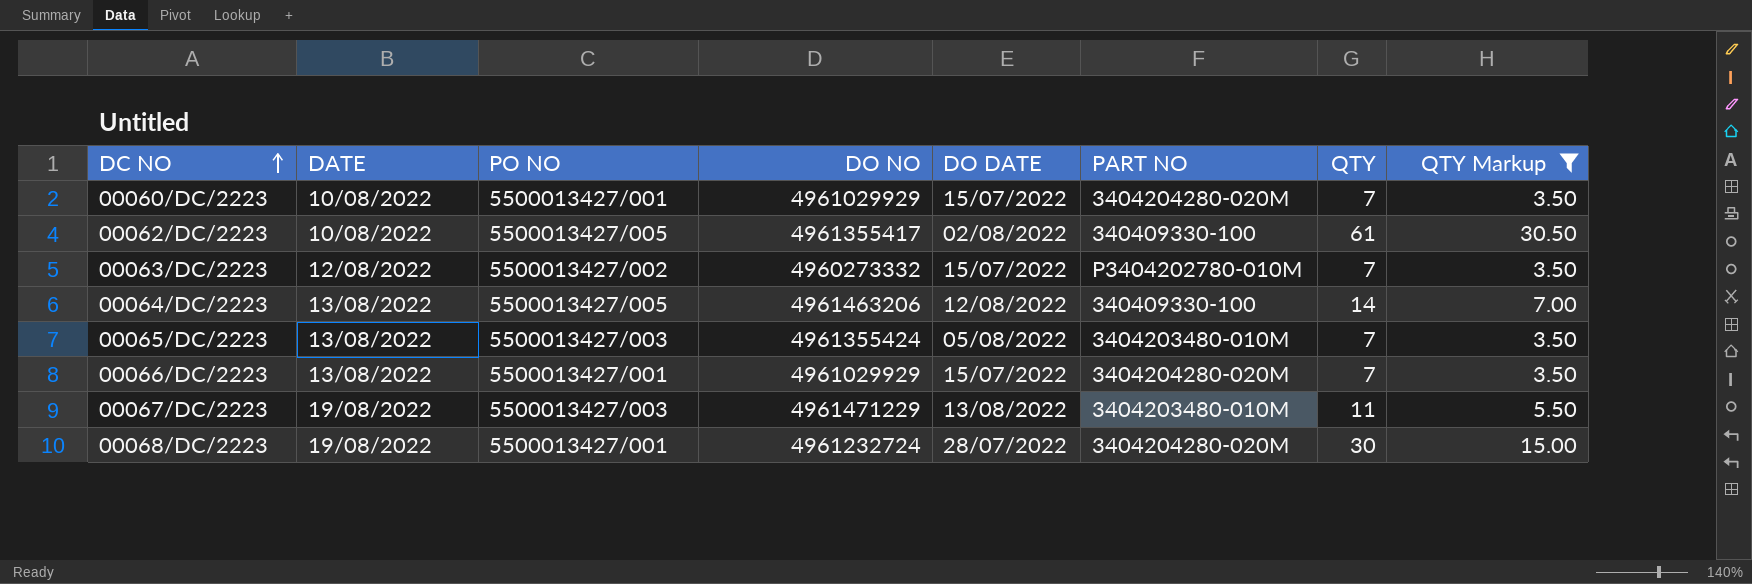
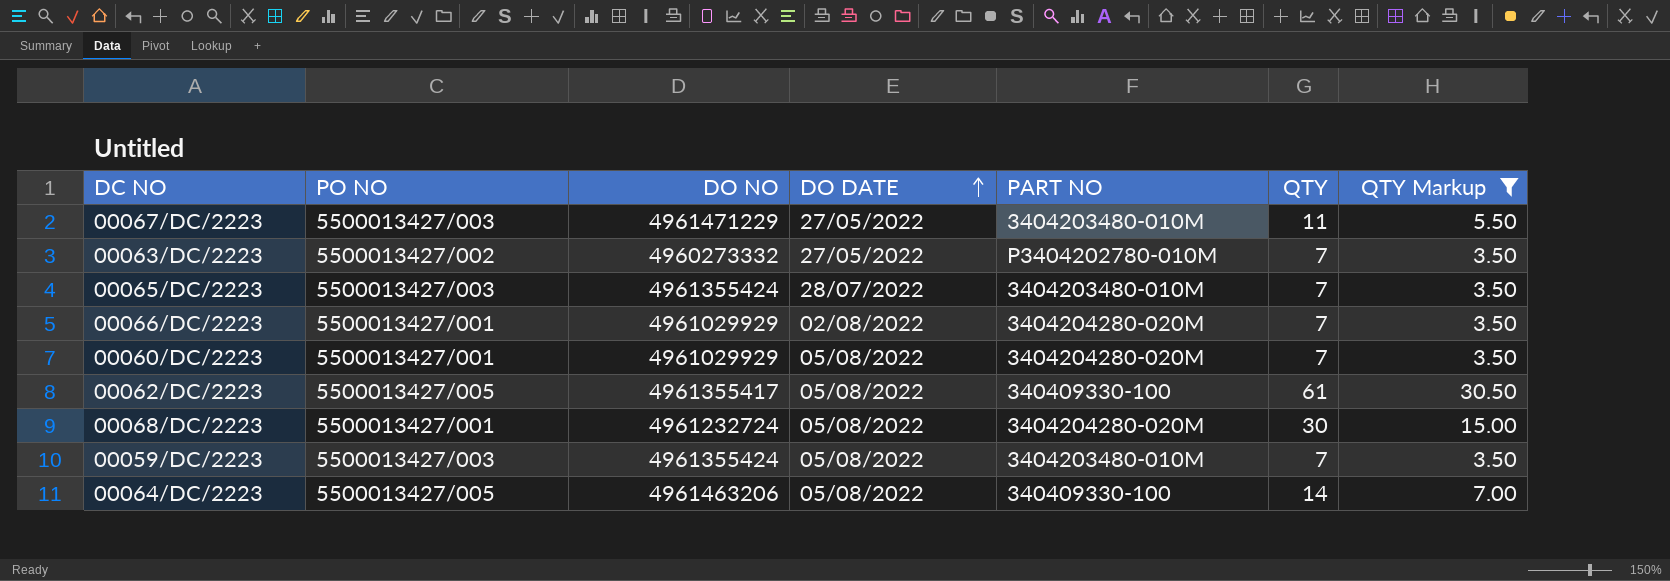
row order: DC NO ascending -> DO DATE ascending
column DATE | position: 2 -> none
00067/DC/2223 | DO DATE: 13/08/2022 -> 27/05/2022
00063/DC/2223 | DO DATE: 15/07/2022 -> 27/05/2022
00065/DC/2223 | DO DATE: 05/08/2022 -> 28/07/2022
00066/DC/2223 | DO DATE: 15/07/2022 -> 02/08/2022
00060/DC/2223 | DO DATE: 15/07/2022 -> 05/08/2022
00062/DC/2223 | DO DATE: 02/08/2022 -> 05/08/2022
00068/DC/2223 | DO DATE: 28/07/2022 -> 05/08/2022
row 00059/DC/2223: none -> 5500013427/003 | 4961355424 | 05/08/2022 | 3404203480-010M | 7 | 3.50
00064/DC/2223 | DO DATE: 12/08/2022 -> 05/08/2022

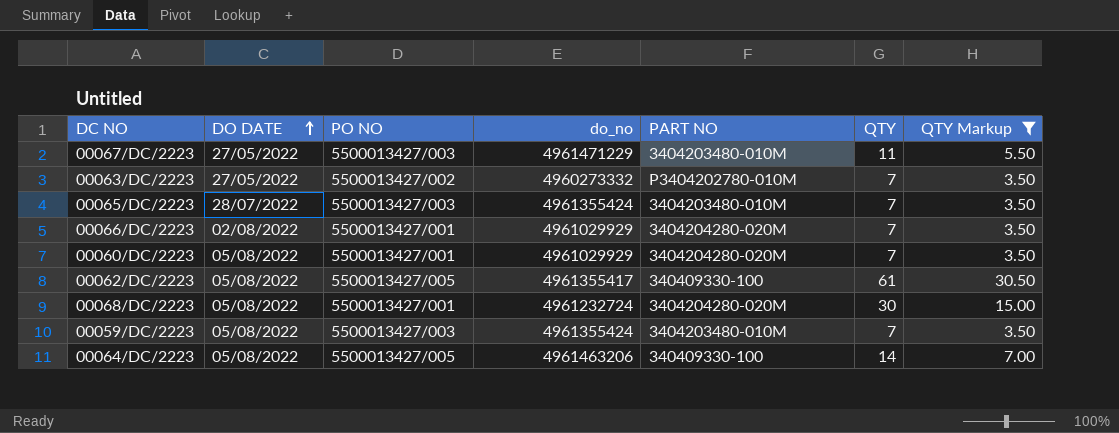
column DO DATE | position: 4 -> 2
column name: DO NO -> do_no

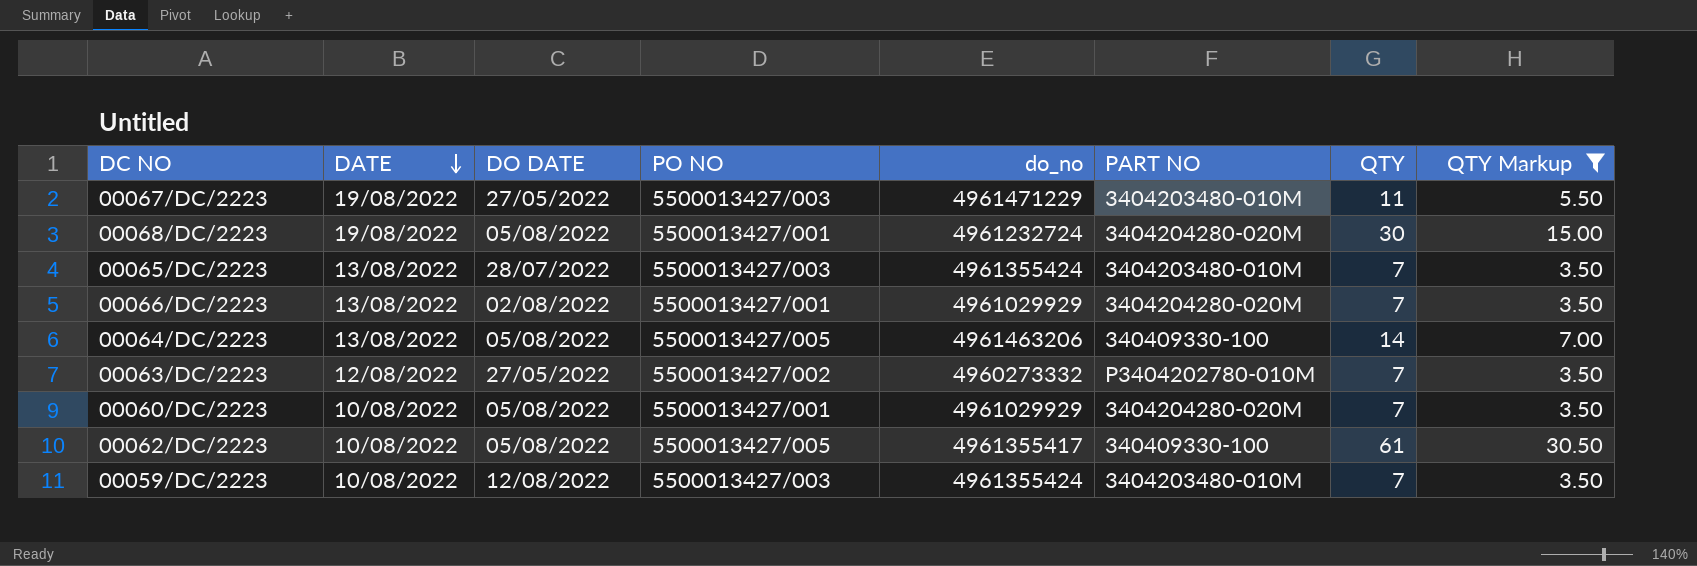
row order: DO DATE ascending -> DATE descending
column DATE | position: none -> 2
00059/DC/2223 | DO DATE: 05/08/2022 -> 12/08/2022

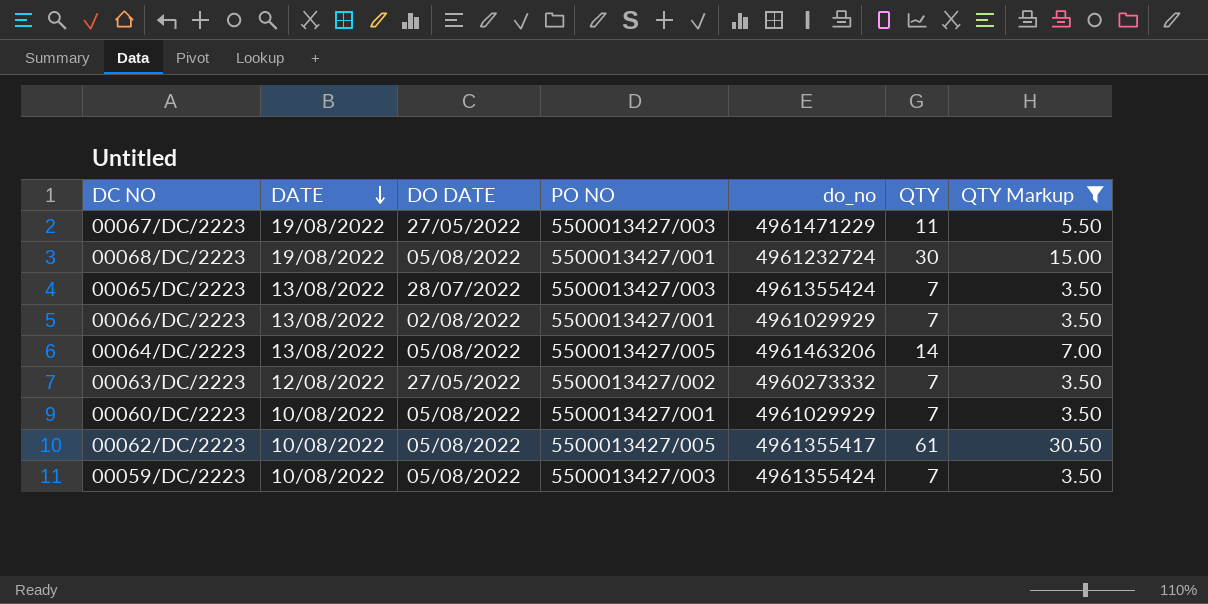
column PART NO | position: 6 -> none
00059/DC/2223 | DO DATE: 12/08/2022 -> 05/08/2022

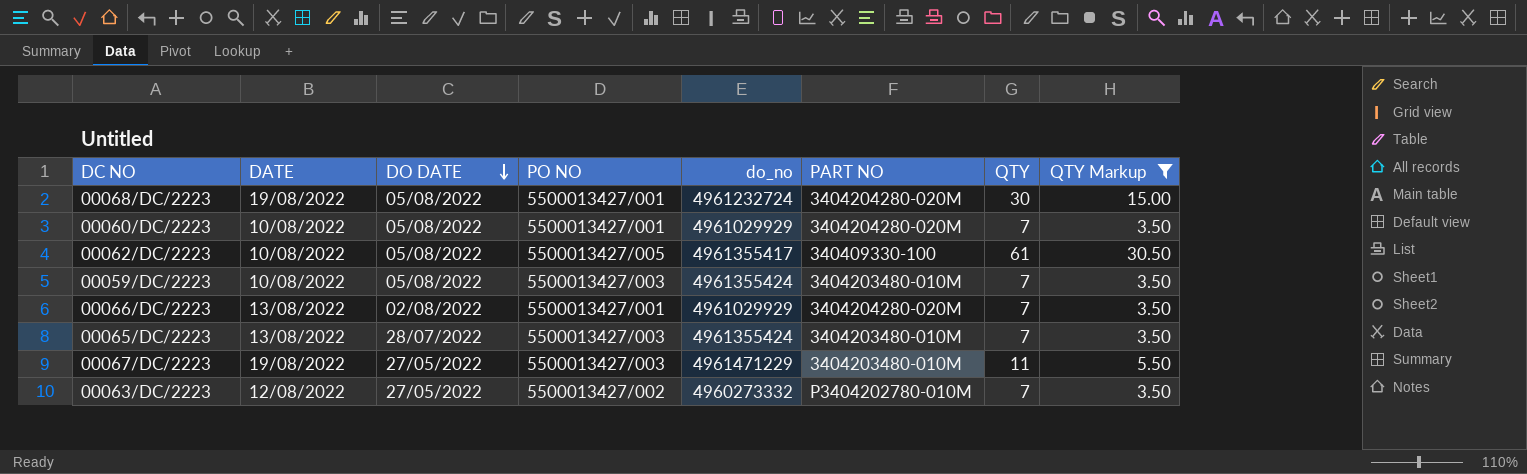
row order: DATE descending -> DO DATE descending
column PART NO | position: none -> 6
row 00064/DC/2223: 13/08/2022 | 05/08/2022 | 5500013427/005 | 4961463206 | 14 | 7.00 -> none

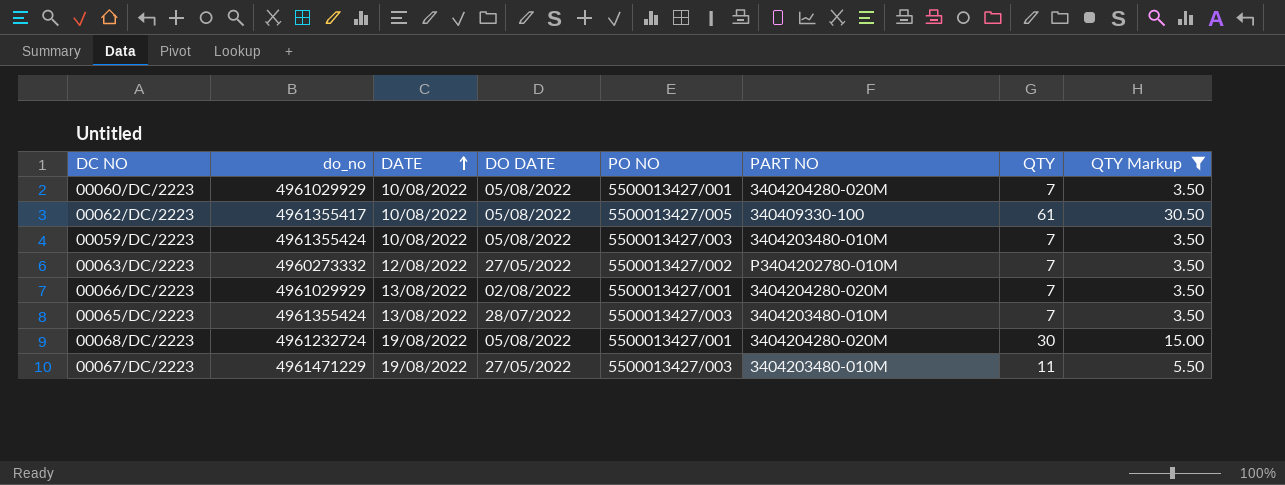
row order: DO DATE descending -> DATE ascending
column do_no | position: 5 -> 2

